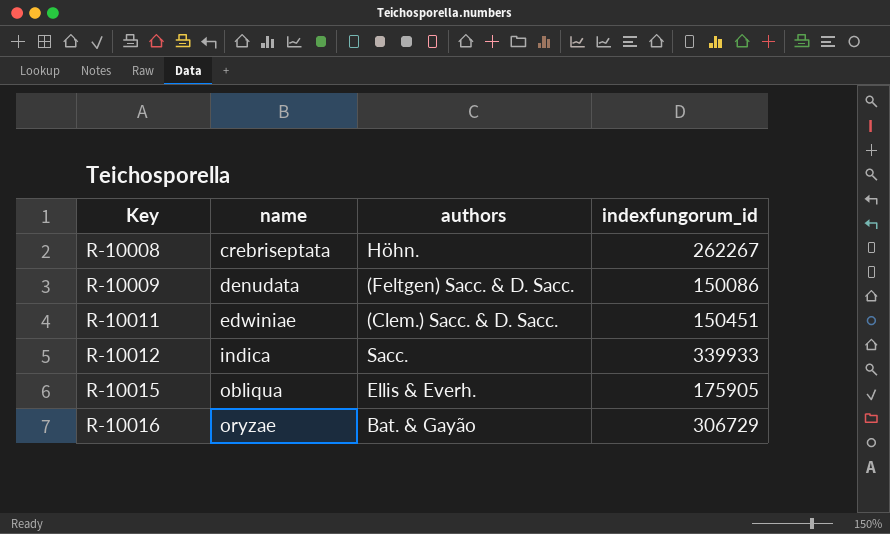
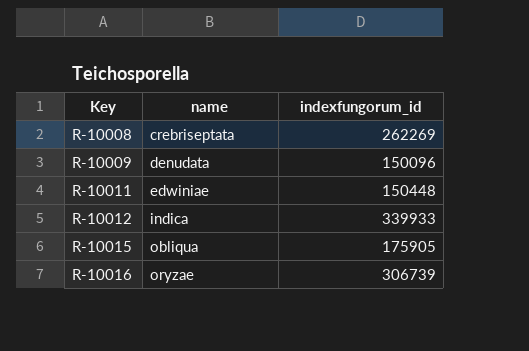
column authors | position: 3 -> none
R-10008 | indexfungorum_id: 262267 -> 262269
R-10009 | indexfungorum_id: 150086 -> 150096
R-10011 | indexfungorum_id: 150451 -> 150448
R-10016 | indexfungorum_id: 306729 -> 306739

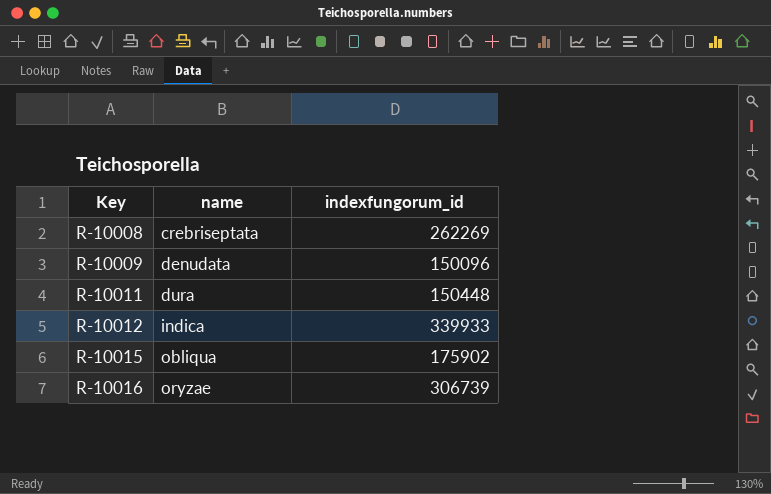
R-10011 | name: edwiniae -> dura
R-10015 | indexfungorum_id: 175905 -> 175902

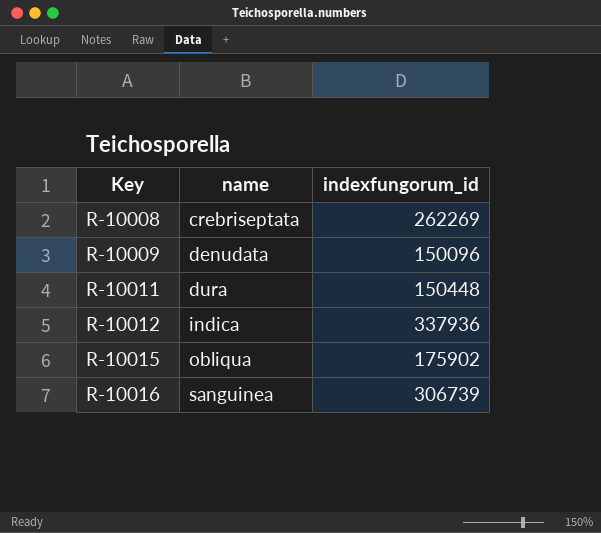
R-10012 | indexfungorum_id: 339933 -> 337936
R-10016 | name: oryzae -> sanguinea

